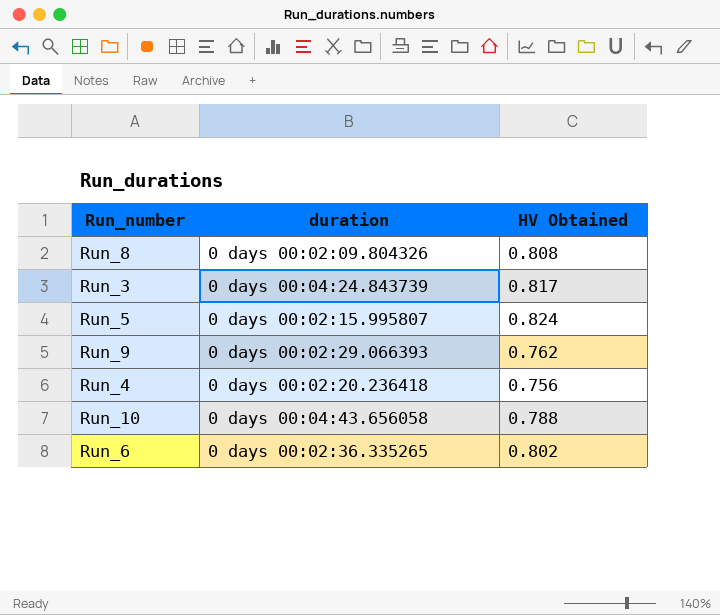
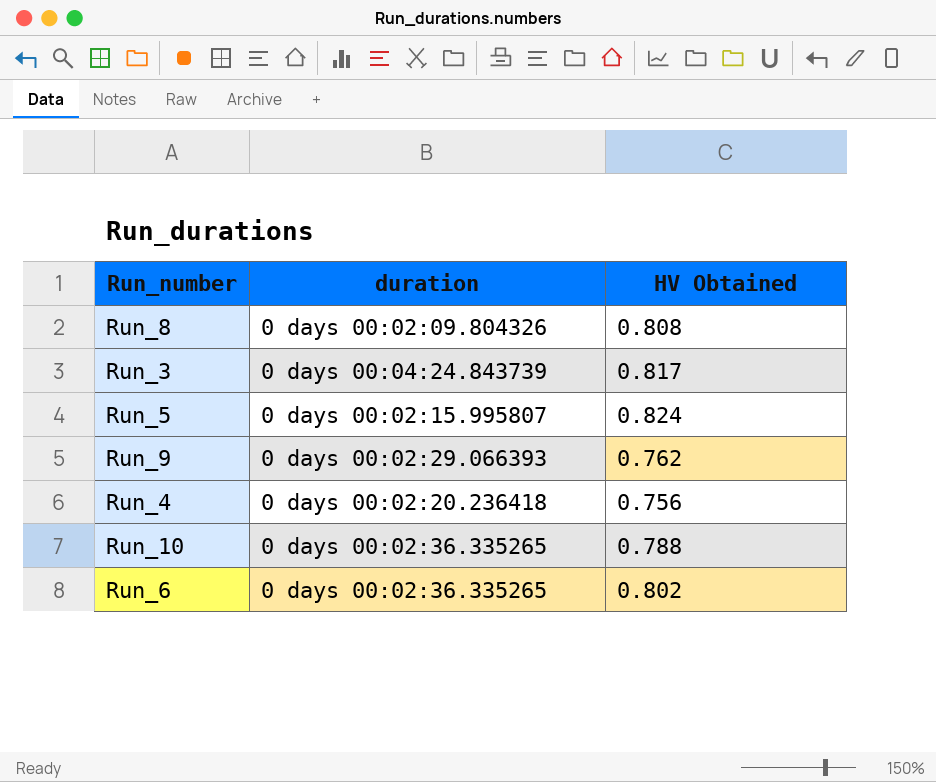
Run_10 | duration: 0 days 00:04:43.656058 -> 0 days 00:02:36.335265

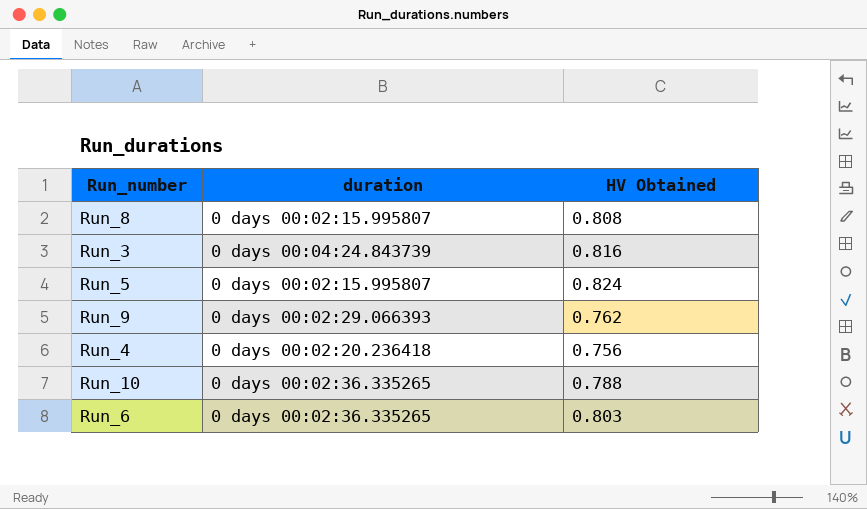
Run_8 | duration: 0 days 00:02:09.804326 -> 0 days 00:02:15.995807
Run_3 | HV Obtained: 0.817 -> 0.816
Run_6 | HV Obtained: 0.802 -> 0.803

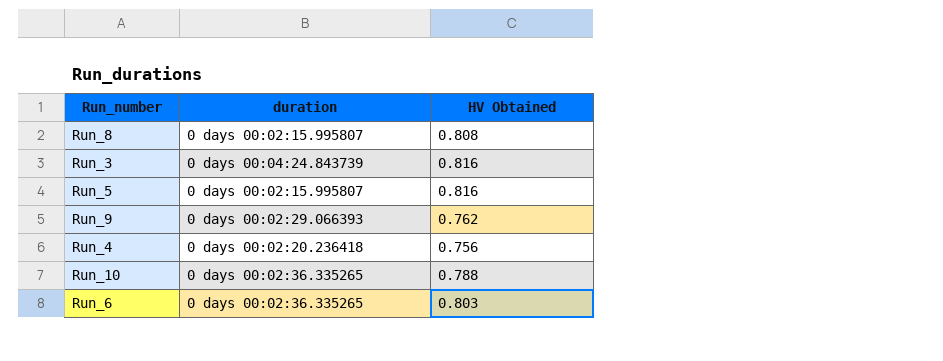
Run_5 | HV Obtained: 0.824 -> 0.816

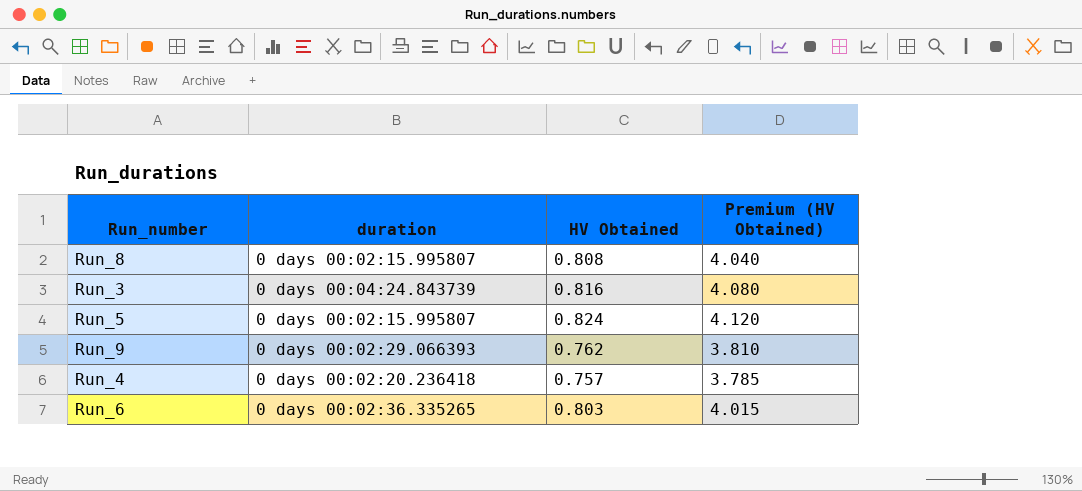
column Premium (HV Obtained) | formula: none -> [HV Obtained] * 5
row Run_10: 0 days 00:02:36.335265 | 0.788 -> none
Run_5 | HV Obtained: 0.816 -> 0.824
Run_4 | HV Obtained: 0.756 -> 0.757

